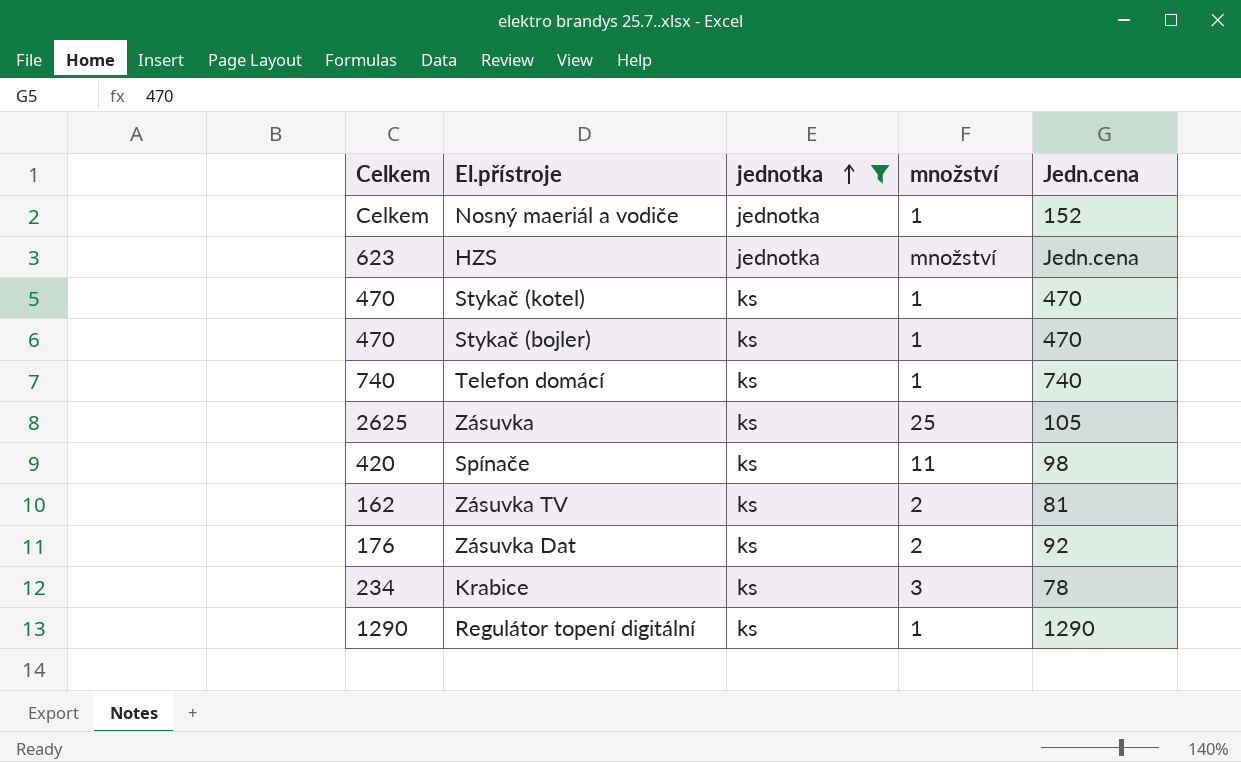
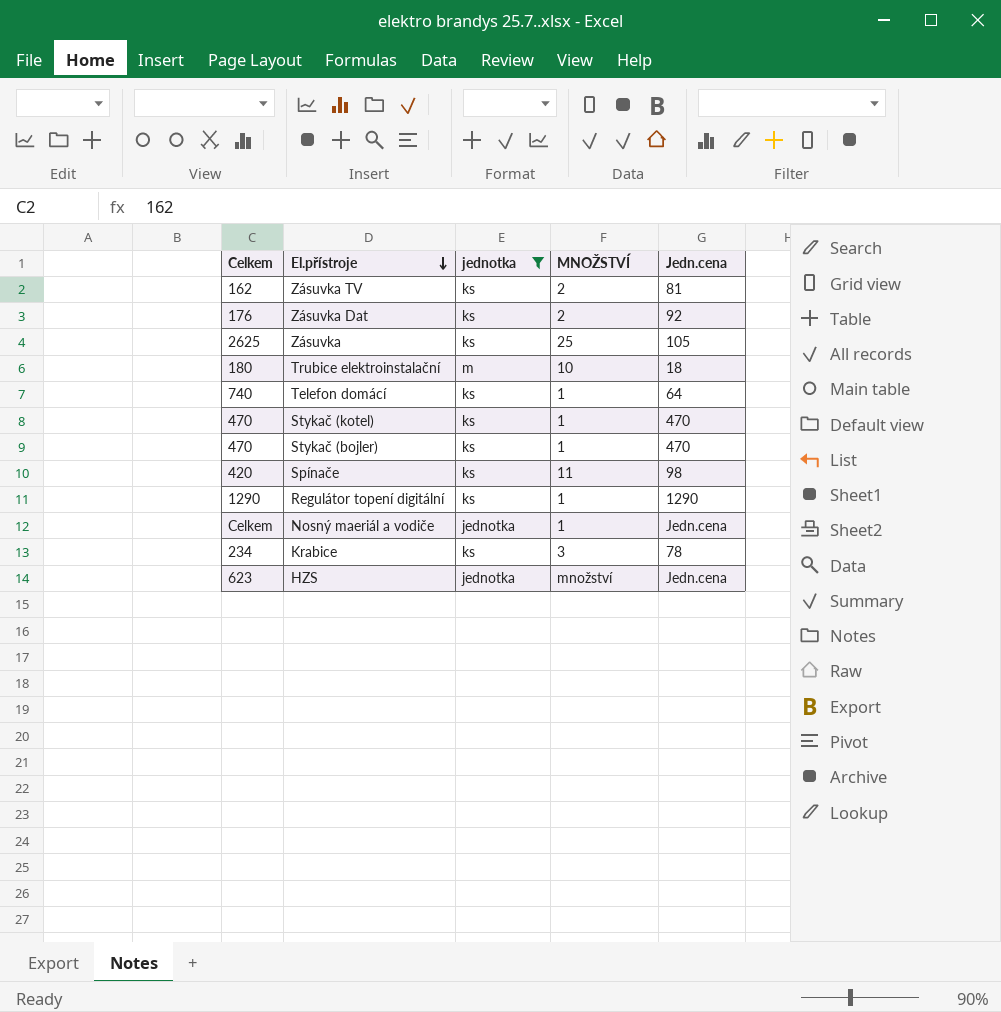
row order: jednotka ascending -> El.přístroje descending
column name: množství -> MNOŽSTVÍ
row Trubice elektroinstalační: none -> 180 | m | 10 | 18
Telefon domácí | Jedn.cena: 740 -> 64
Nosný maeriál a vodiče | Jedn.cena: 152 -> Jedn.cena

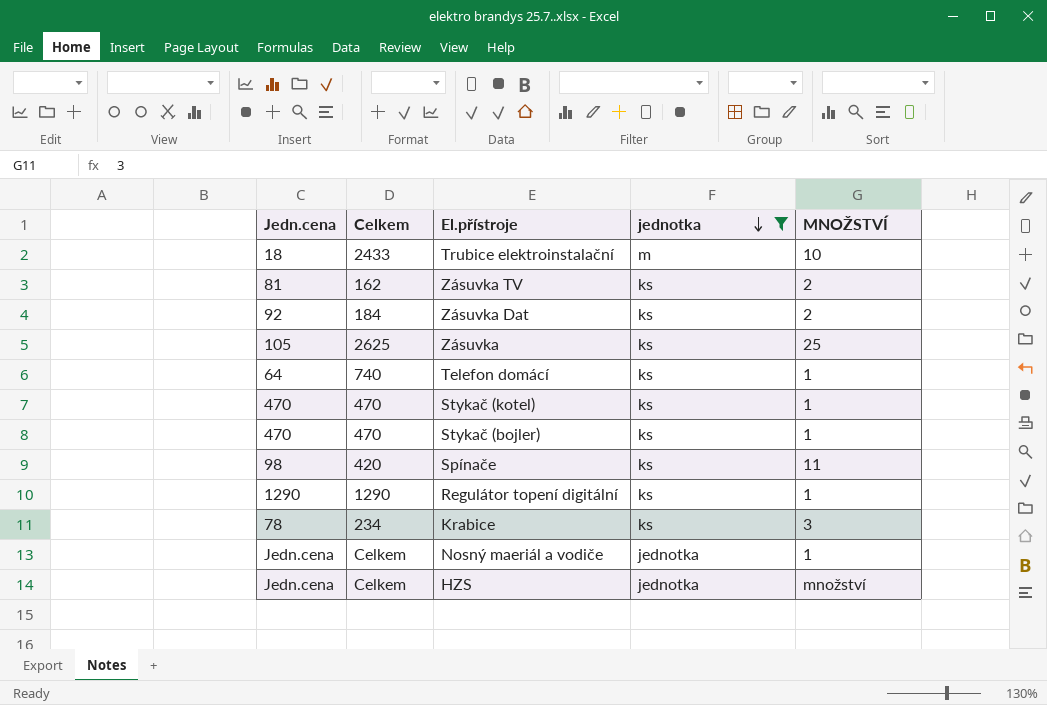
row order: El.přístroje descending -> jednotka descending
column Jedn.cena | position: 5 -> 1
Trubice elektroinstalační | Celkem: 180 -> 2433
Zásuvka Dat | Celkem: 176 -> 184
HZS | Celkem: 623 -> Celkem

